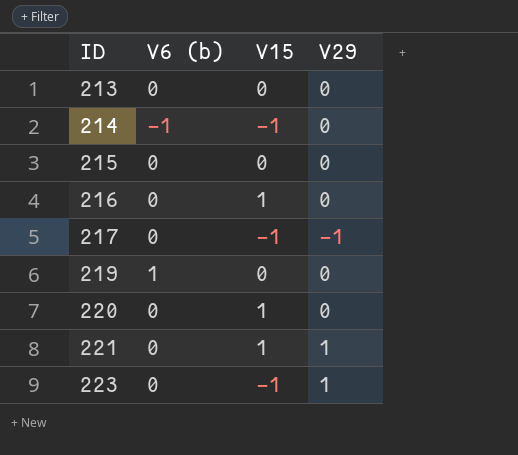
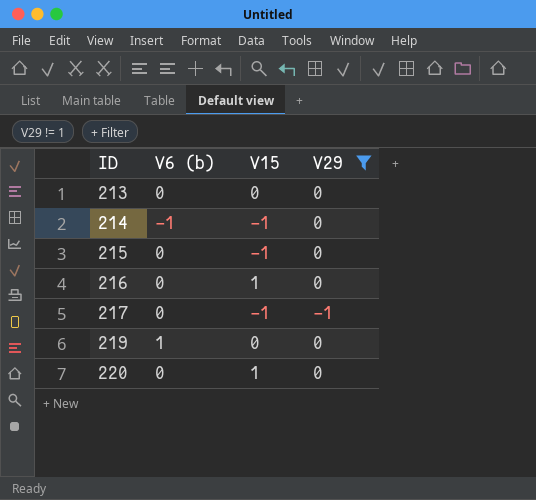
filter: none -> V29 != 1
215 | V15: 0 -> -1

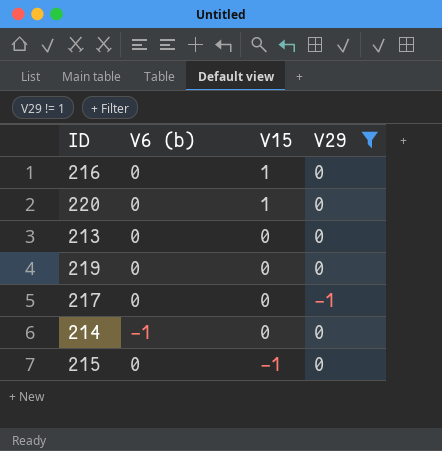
row order: ID ascending -> V15 descending
219 | V6 (b): 1 -> 0
217 | V15: -1 -> 0
214 | V15: -1 -> 0

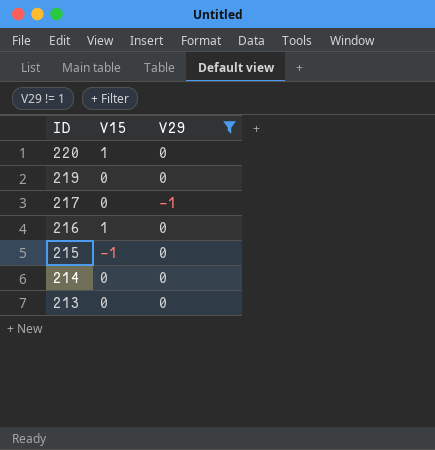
row order: V15 descending -> ID descending
column V6 (b) | position: 2 -> none

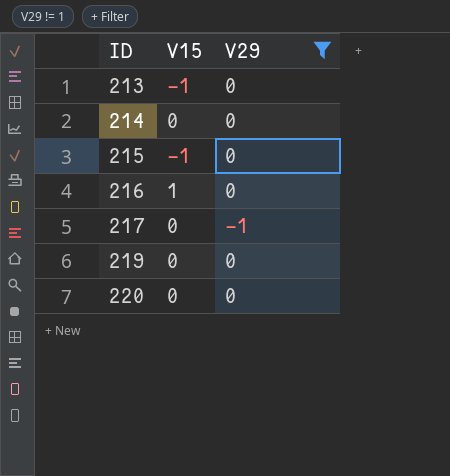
row order: ID descending -> ID ascending
213 | V15: 0 -> -1
220 | V15: 1 -> 0

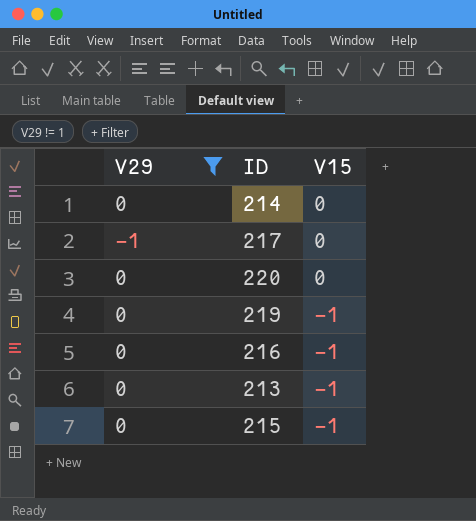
row order: ID ascending -> V15 descending
column V29 | position: 3 -> 1
219 | V15: 0 -> -1
216 | V15: 1 -> -1

